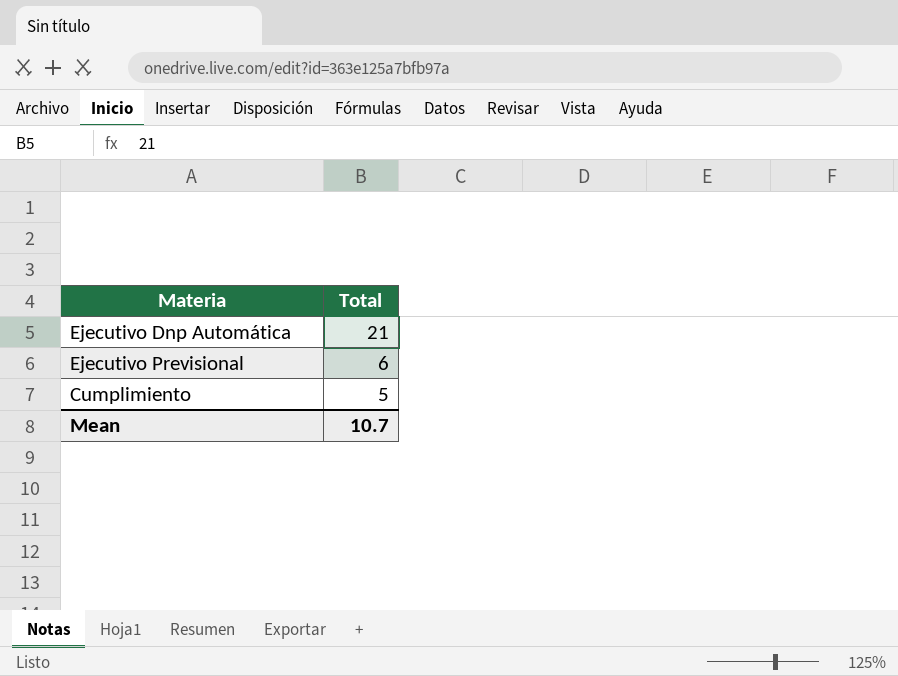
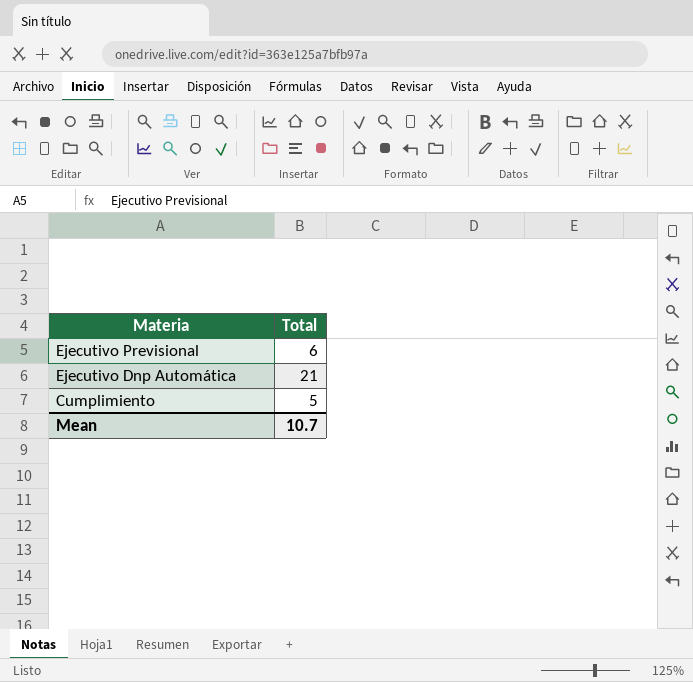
row order: Total descending -> Materia descending

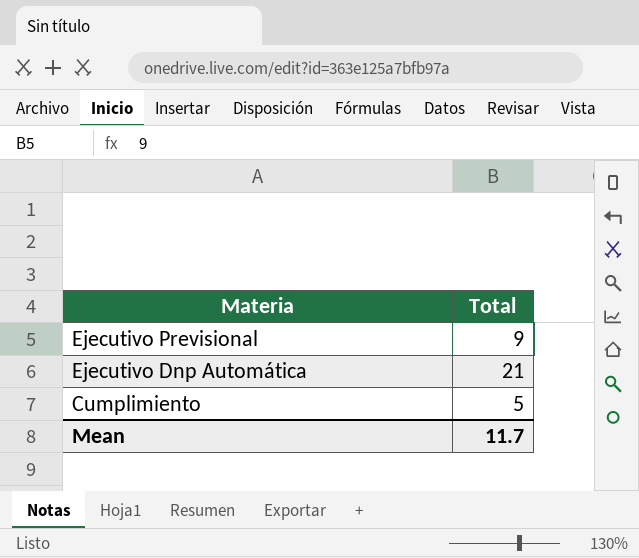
Ejecutivo Previsional | Total: 6 -> 9
Mean | Total: 10.7 -> 11.7

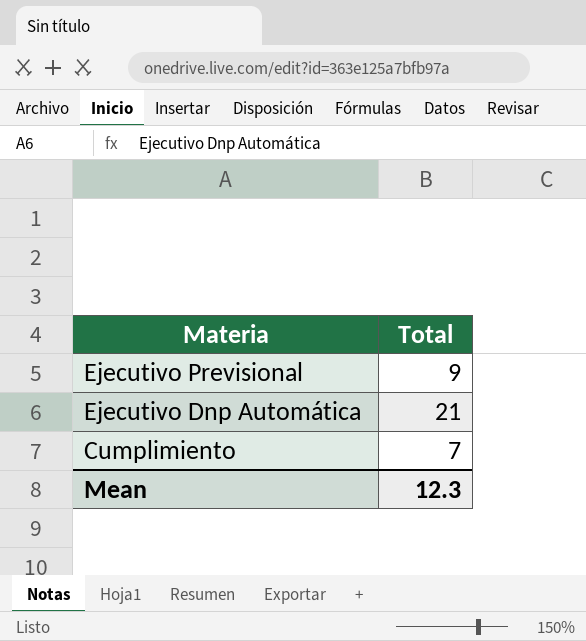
Cumplimiento | Total: 5 -> 7
Mean | Total: 11.7 -> 12.3

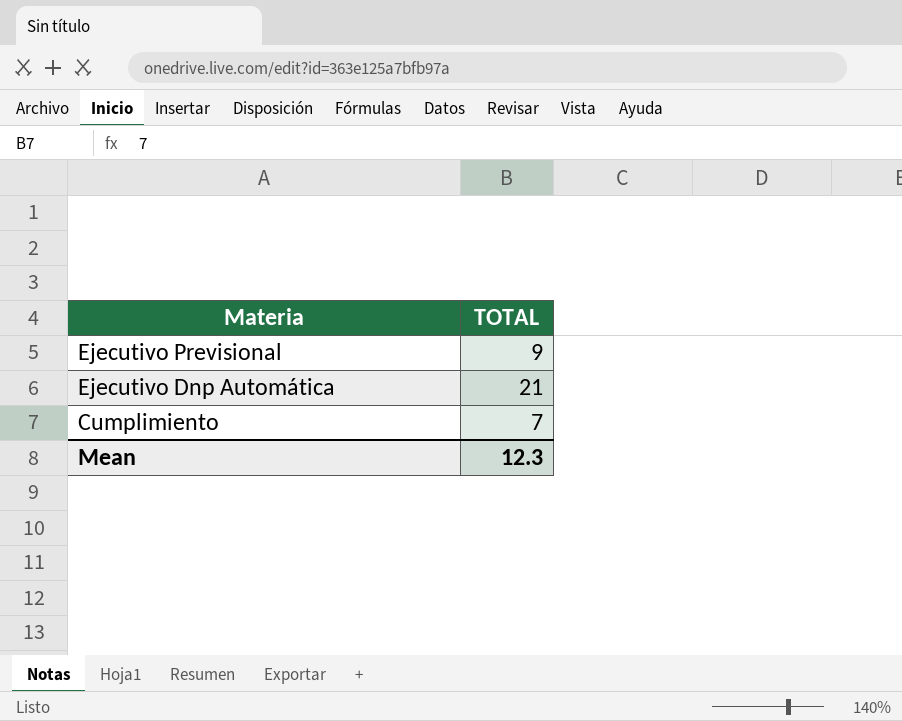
column name: Total -> TOTAL

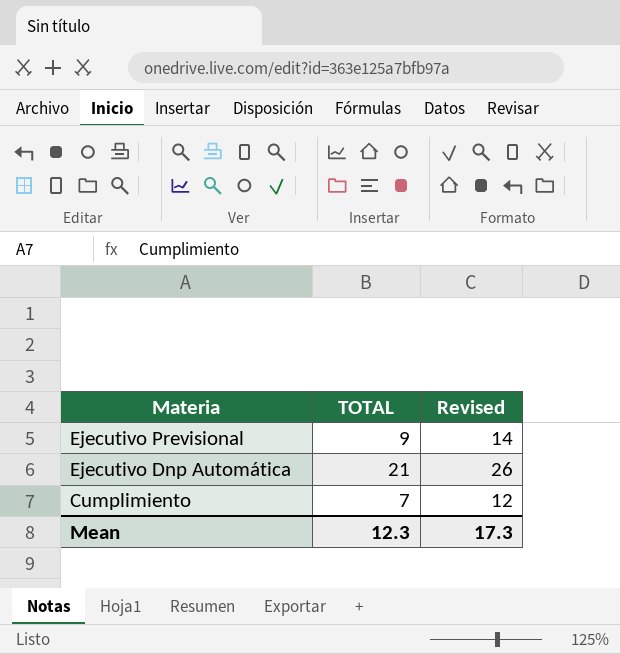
column Revised | formula: none -> [TOTAL] + 5

